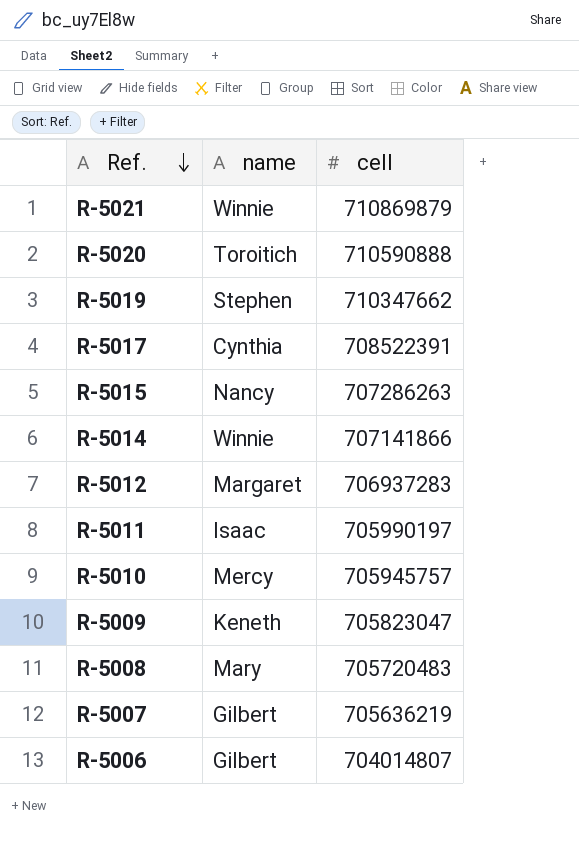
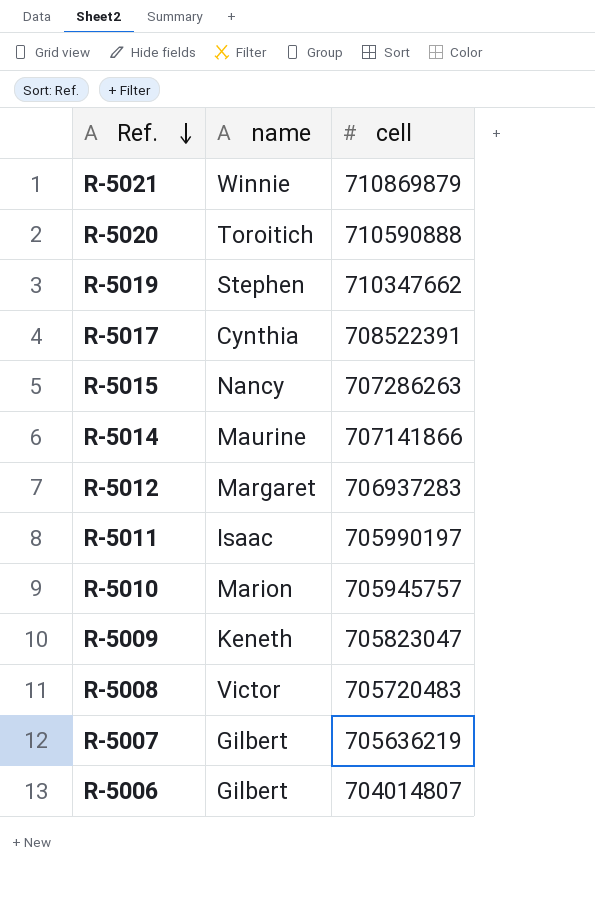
R-5014 | name: Winnie -> Maurine
R-5010 | name: Mercy -> Marion
R-5008 | name: Mary -> Victor

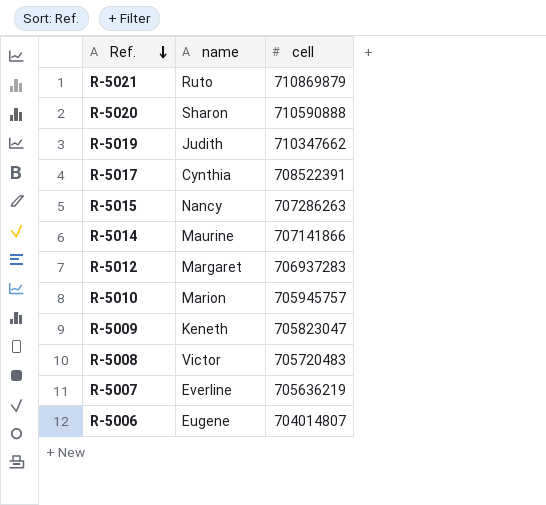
row R-5011: Isaac | 705990197 -> none
R-5021 | name: Winnie -> Ruto
R-5020 | name: Toroitich -> Sharon
R-5019 | name: Stephen -> Judith
R-5007 | name: Gilbert -> Everline
R-5006 | name: Gilbert -> Eugene

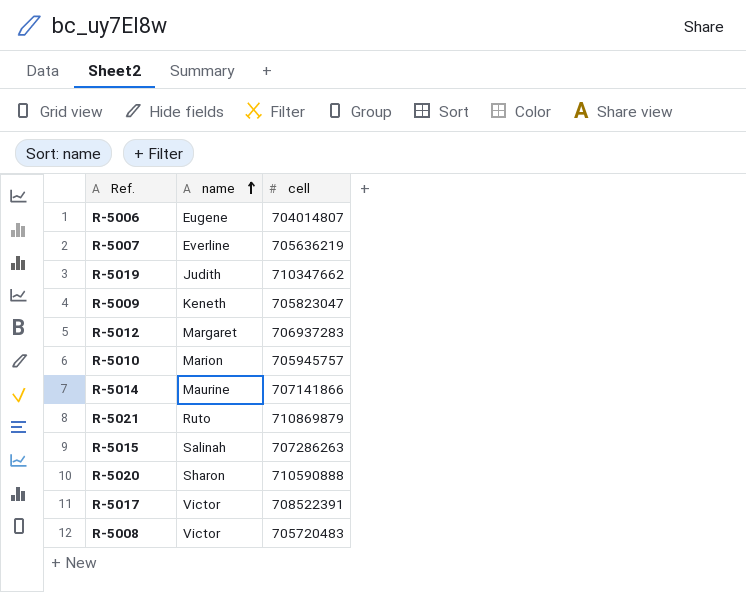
row order: Ref. descending -> name ascending
R-5015 | name: Nancy -> Salinah
R-5017 | name: Cynthia -> Victor

